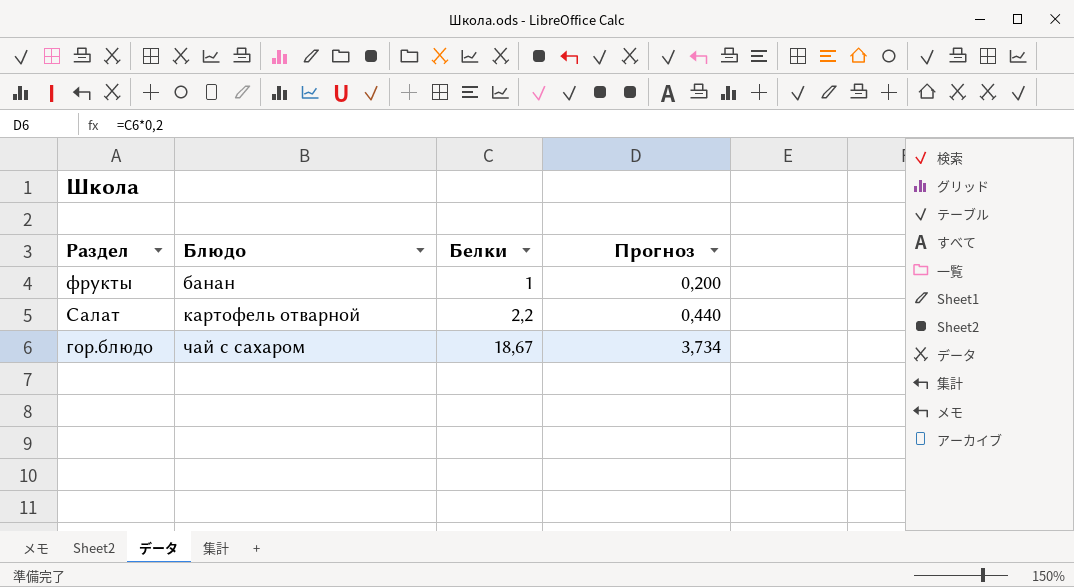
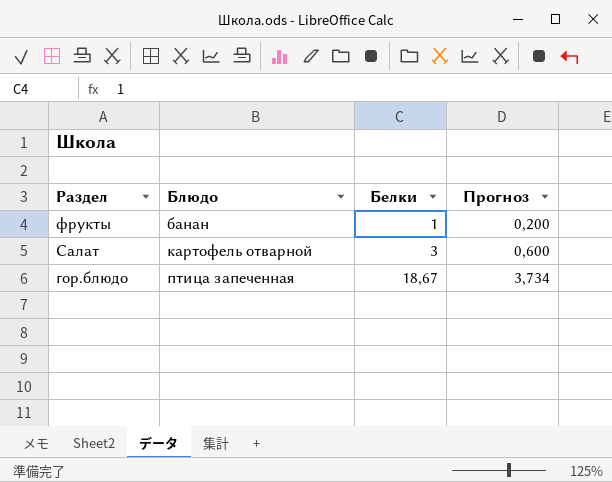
Салат | Белки: 2,2 -> 3
Салат | Прогноз: 0,440 -> 0,600
гор.блюдо | Блюдо: чай с сахаром -> птица запеченная

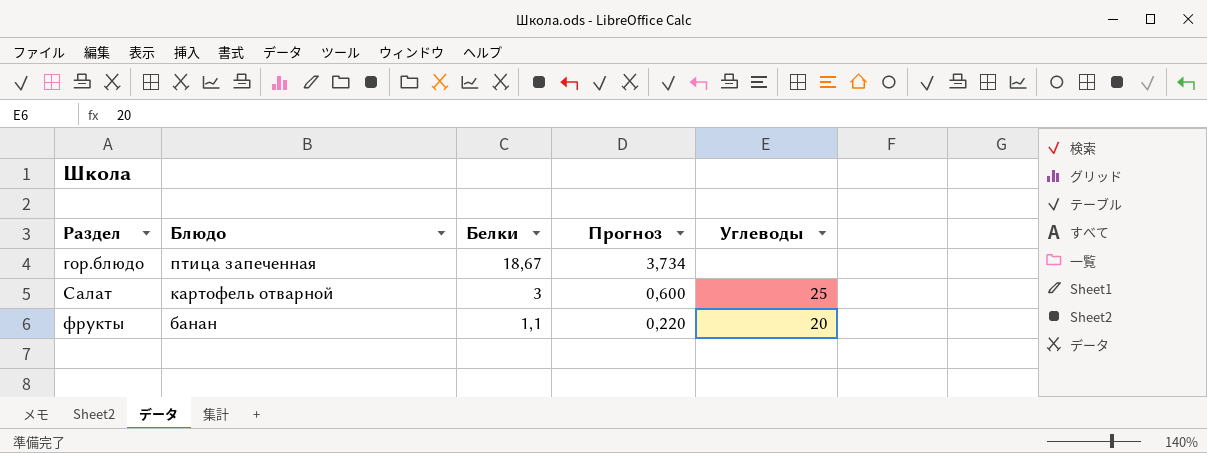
row order: Раздел descending -> Раздел ascending
column Углеводы | position: none -> 5
фрукты | Белки: 1 -> 1,1
фрукты | Прогноз: 0,200 -> 0,220

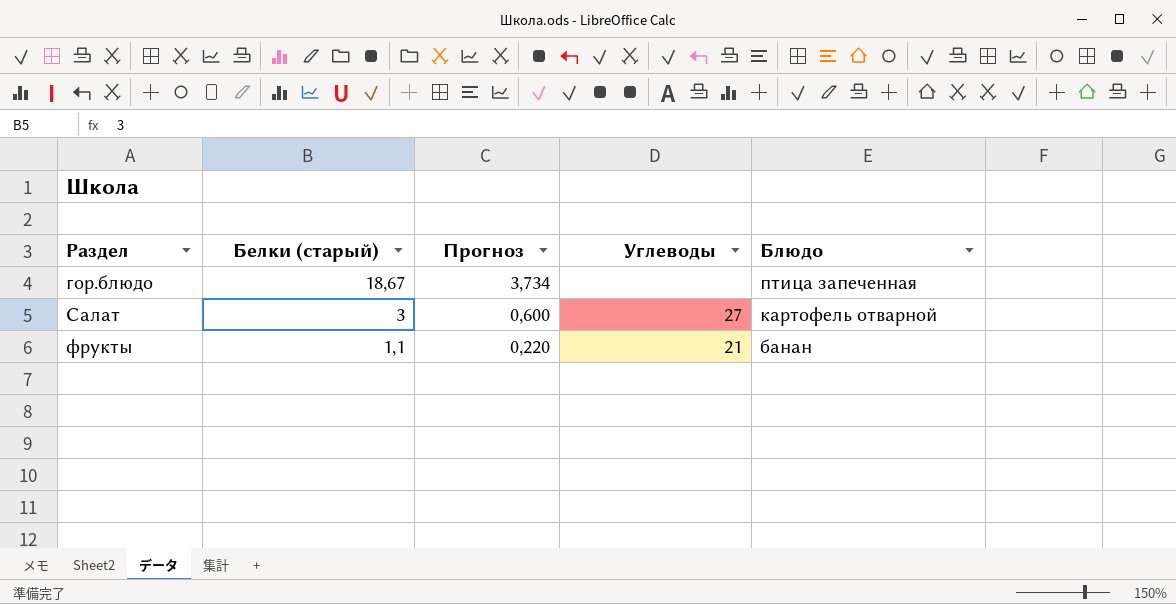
column name: Белки -> Белки (старый)
column Блюдо | position: 2 -> 5
Салат | Углеводы: 25 -> 27
фрукты | Углеводы: 20 -> 21

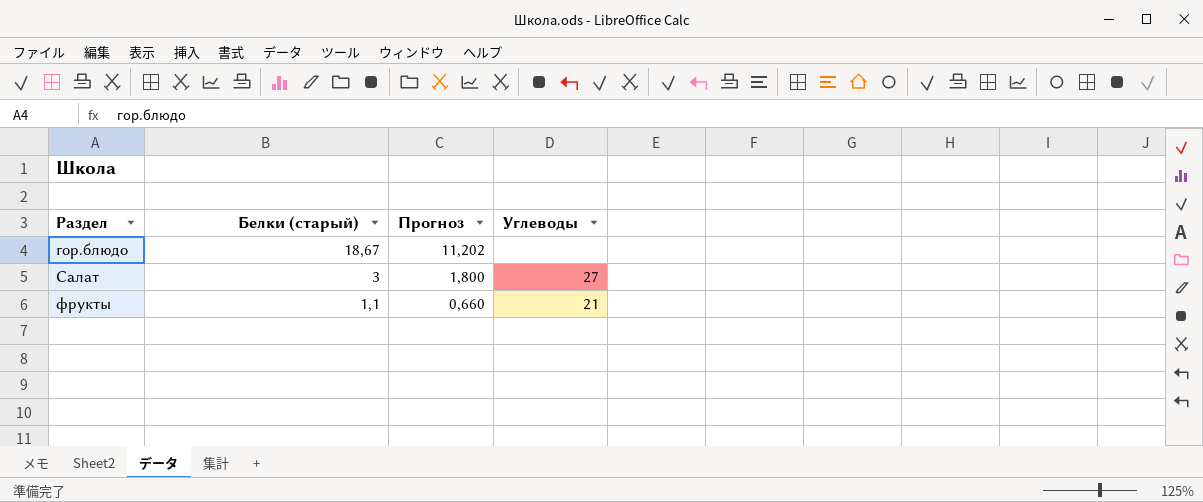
column Блюдо | position: 5 -> none
column Прогноз | formula: [Белки (старый)] * 0,2 -> [Белки (старый)] * 0,6

